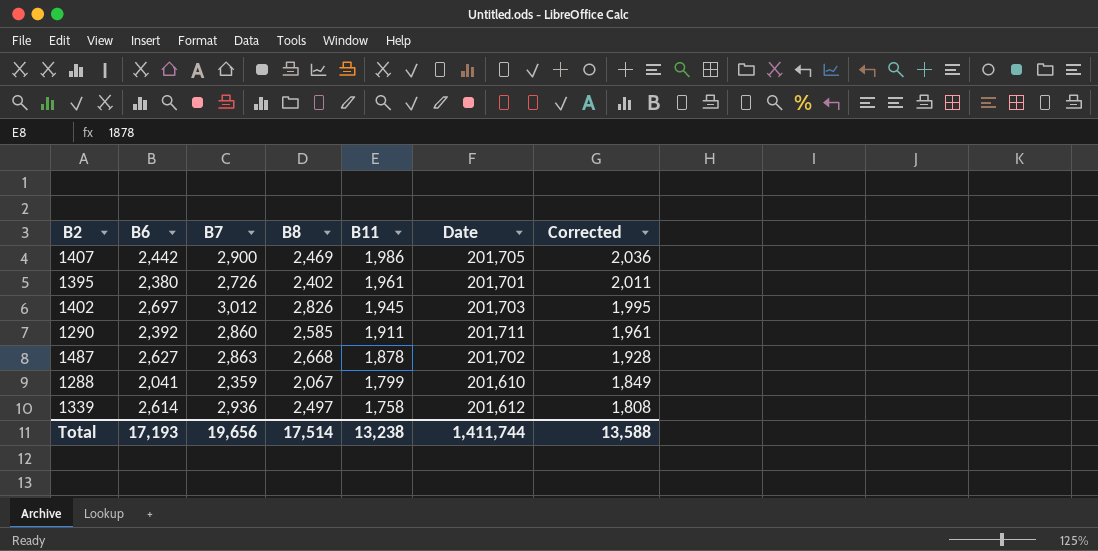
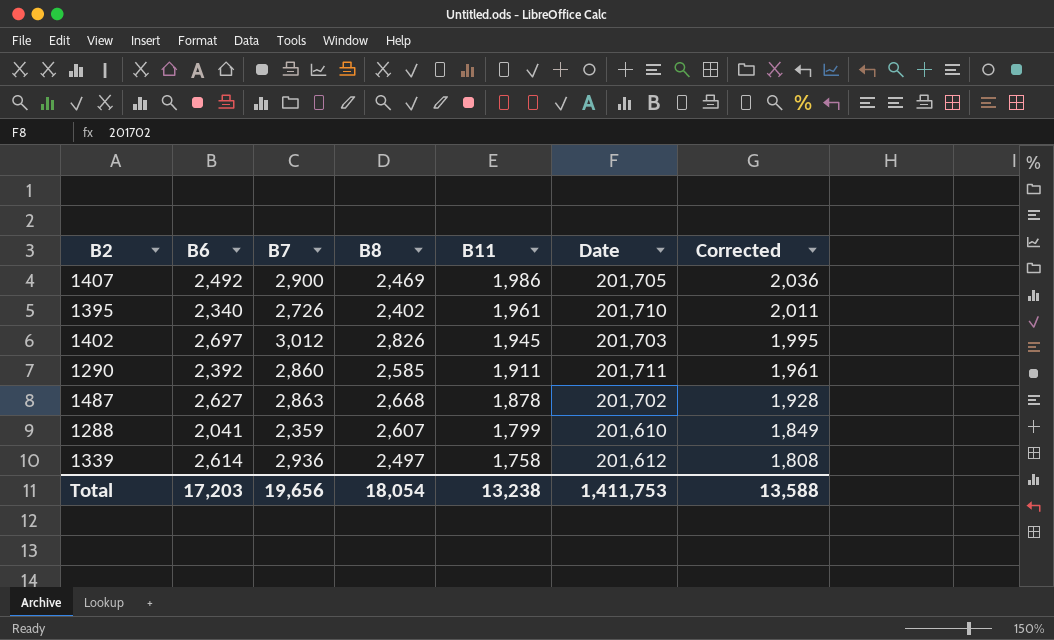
1407 | B6: 2,442 -> 2,492
1395 | B6: 2,380 -> 2,340
1395 | Date: 201,701 -> 201,710
1288 | B8: 2,067 -> 2,607
Total | B6: 17,193 -> 17,203
Total | B8: 17,514 -> 18,054
Total | Date: 1,411,744 -> 1,411,753

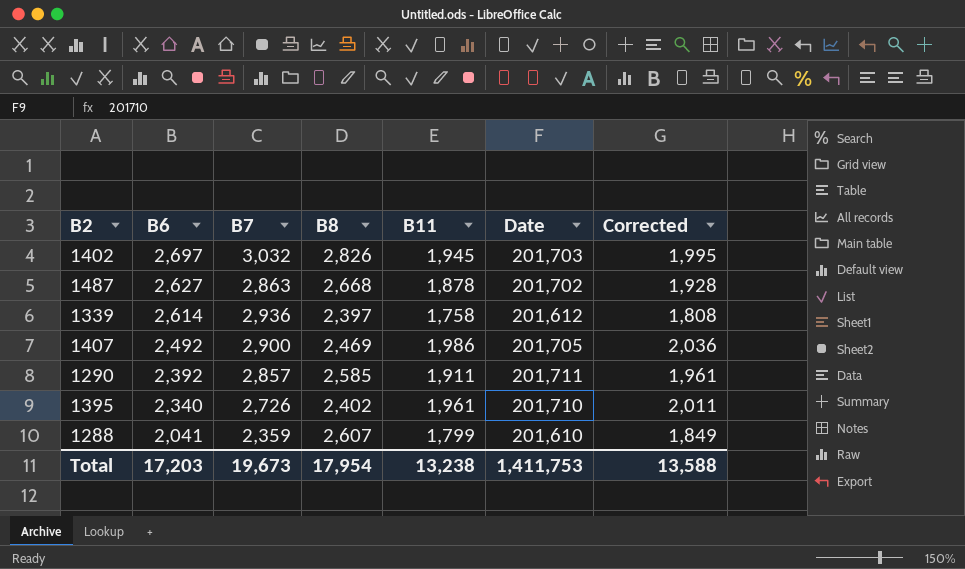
row order: B11 descending -> B6 descending
1402 | B7: 3,012 -> 3,032
1339 | B8: 2,497 -> 2,397
1290 | B7: 2,860 -> 2,857
Total | B7: 19,656 -> 19,673
Total | B8: 18,054 -> 17,954

